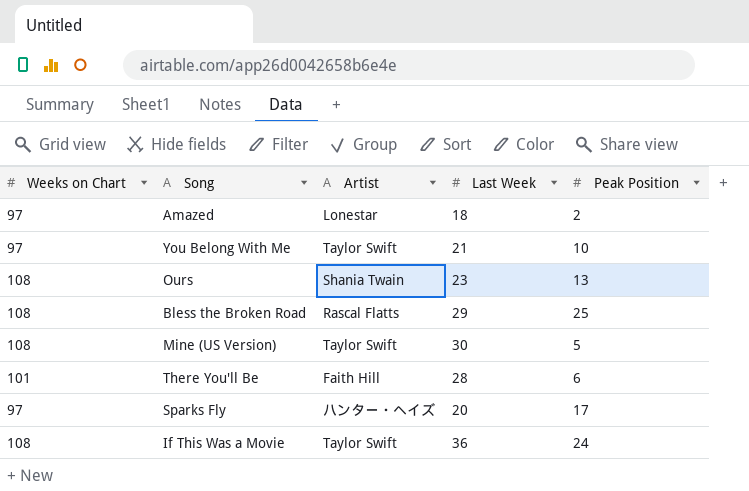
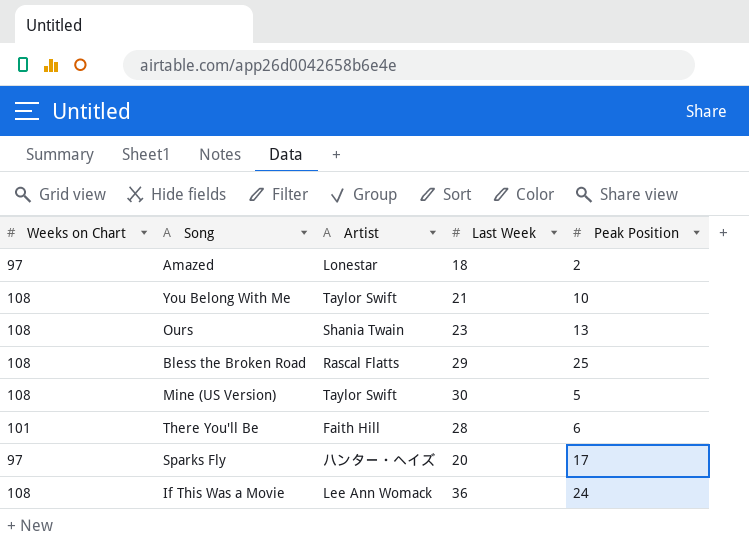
You Belong With Me | Weeks on Chart: 97 -> 108
If This Was a Movie | Artist: Taylor Swift -> Lee Ann Womack

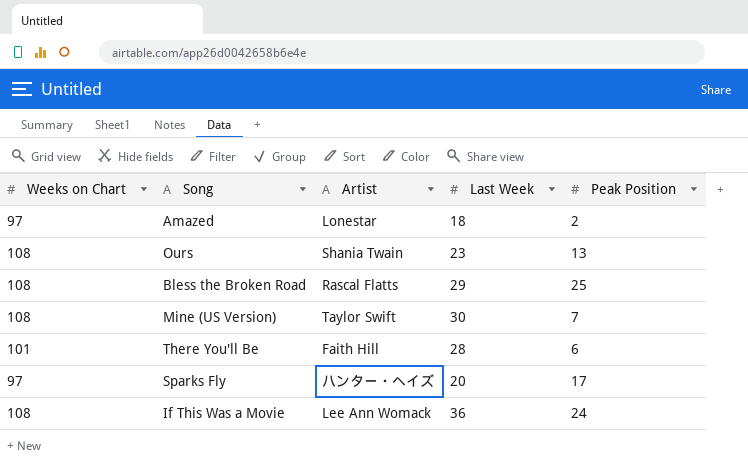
row You Belong With Me: 108 | Taylor Swift | 21 | 10 -> none
Mine (US Version) | Peak Position: 5 -> 7

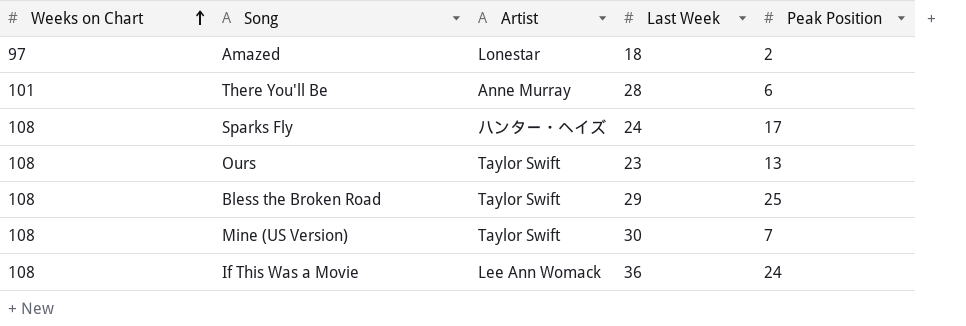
row order: none -> Weeks on Chart ascending
There You'll Be | Artist: Faith Hill -> Anne Murray
Sparks Fly | Weeks on Chart: 97 -> 108
Sparks Fly | Last Week: 20 -> 24
Ours | Artist: Shania Twain -> Taylor Swift
Bless the Broken Road | Artist: Rascal Flatts -> Taylor Swift

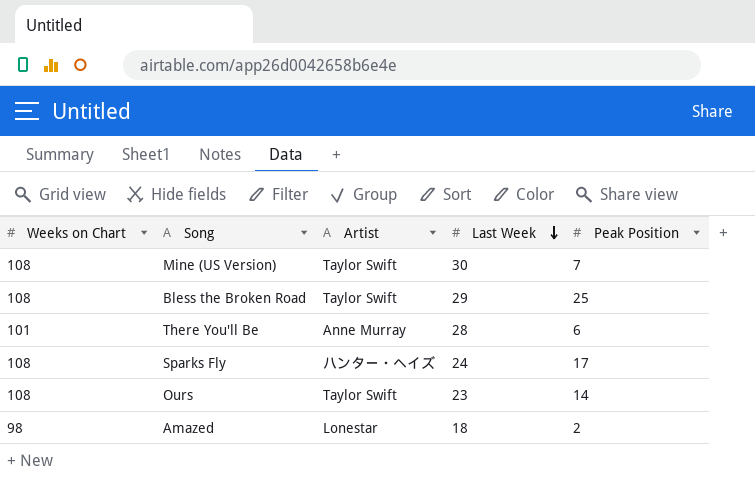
row order: Weeks on Chart ascending -> Last Week descending
row If This Was a Movie: 108 | Lee Ann Womack | 36 | 24 -> none
Ours | Peak Position: 13 -> 14
Amazed | Weeks on Chart: 97 -> 98

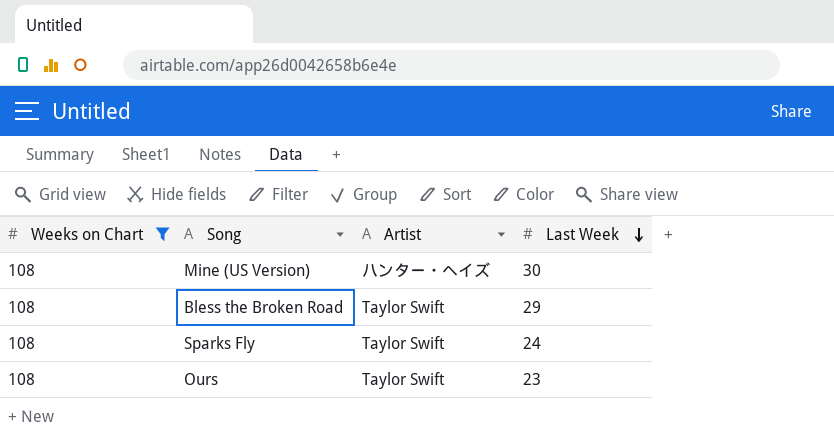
filter: none -> Weeks on Chart = 108
column Peak Position | position: 5 -> none
Mine (US Version) | Artist: Taylor Swift -> ハンター・ヘイズ
Sparks Fly | Artist: ハンター・ヘイズ -> Taylor Swift

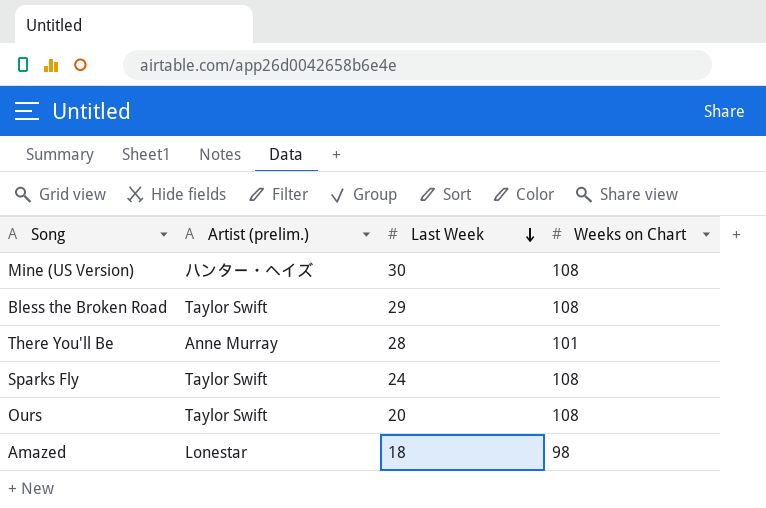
filter: Weeks on Chart = 108 -> none
column name: Artist -> Artist (prelim.)
column Weeks on Chart | position: 1 -> 4
Ours | Last Week: 23 -> 20

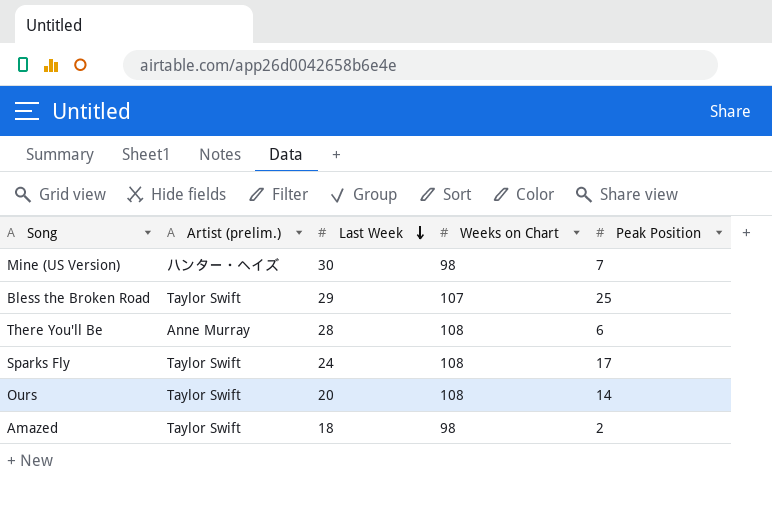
column Peak Position | position: none -> 5
Mine (US Version) | Weeks on Chart: 108 -> 98
Bless the Broken Road | Weeks on Chart: 108 -> 107
There You'll Be | Weeks on Chart: 101 -> 108
Amazed | Artist (prelim.): Lonestar -> Taylor Swift

